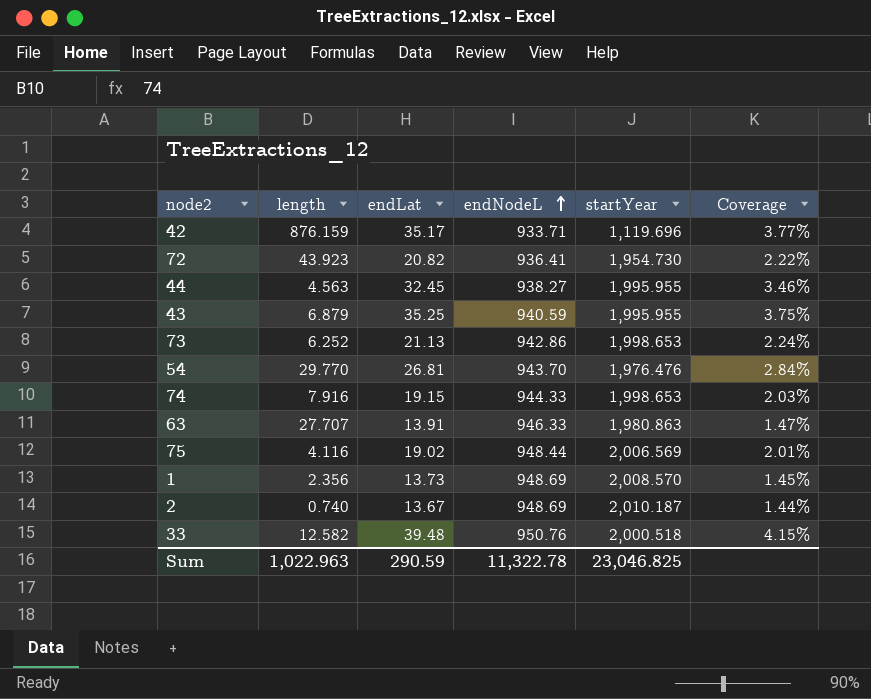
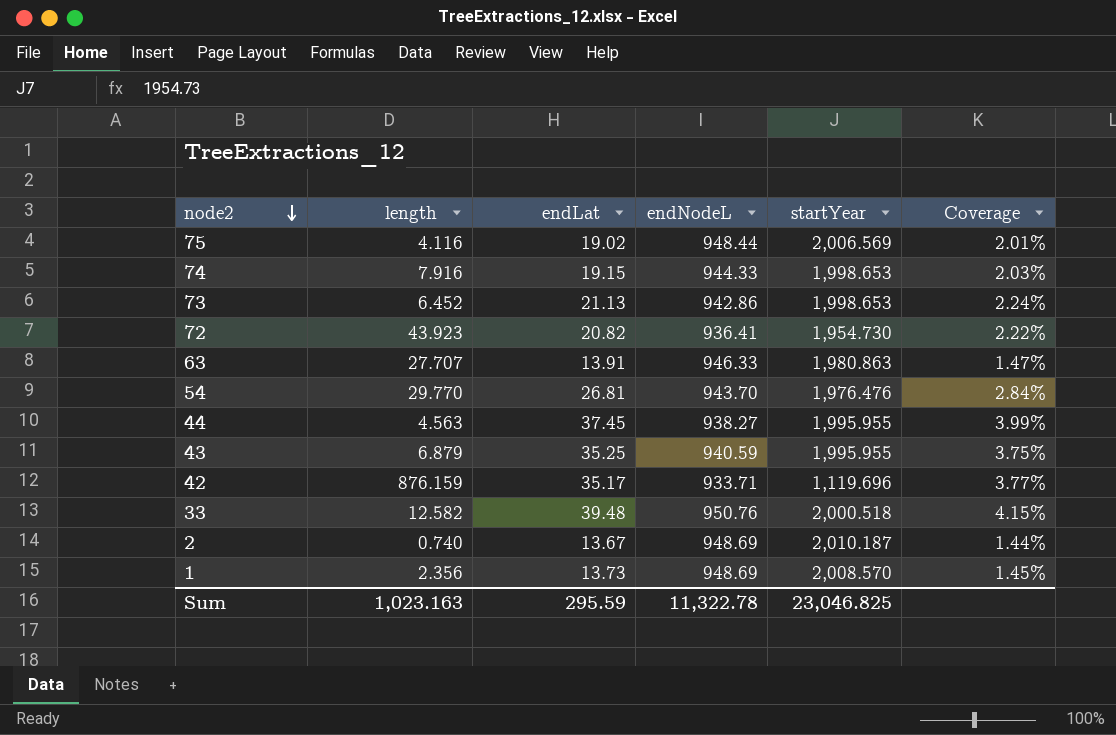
row order: endNodeL ascending -> node2 descending
73 | length: 6.252 -> 6.452
44 | endLat: 32.45 -> 37.45
44 | Coverage: 3.46% -> 3.99%
Sum | length: 1,022.963 -> 1,023.163
Sum | endLat: 290.59 -> 295.59

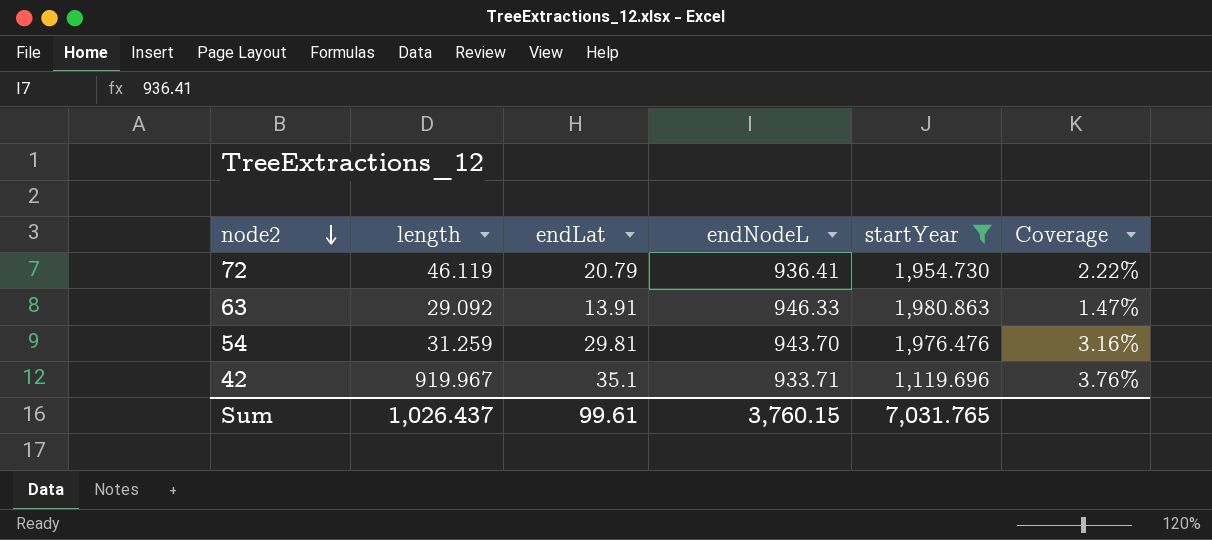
filter: none -> startYear <= 1,980.863
72 | length: 43.923 -> 46.119
72 | endLat: 20.82 -> 20.79
63 | length: 27.707 -> 29.092
54 | length: 29.770 -> 31.259
54 | endLat: 26.81 -> 29.81
54 | Coverage: 2.84% -> 3.16%
42 | length: 876.159 -> 919.967
42 | endLat: 35.17 -> 35.1
42 | Coverage: 3.77% -> 3.76%
Sum | length: 1,023.163 -> 1,026.437
Sum | endLat: 295.59 -> 99.61
Sum | endNodeL: 11,322.78 -> 3,760.15
Sum | startYear: 23,046.825 -> 7,031.765

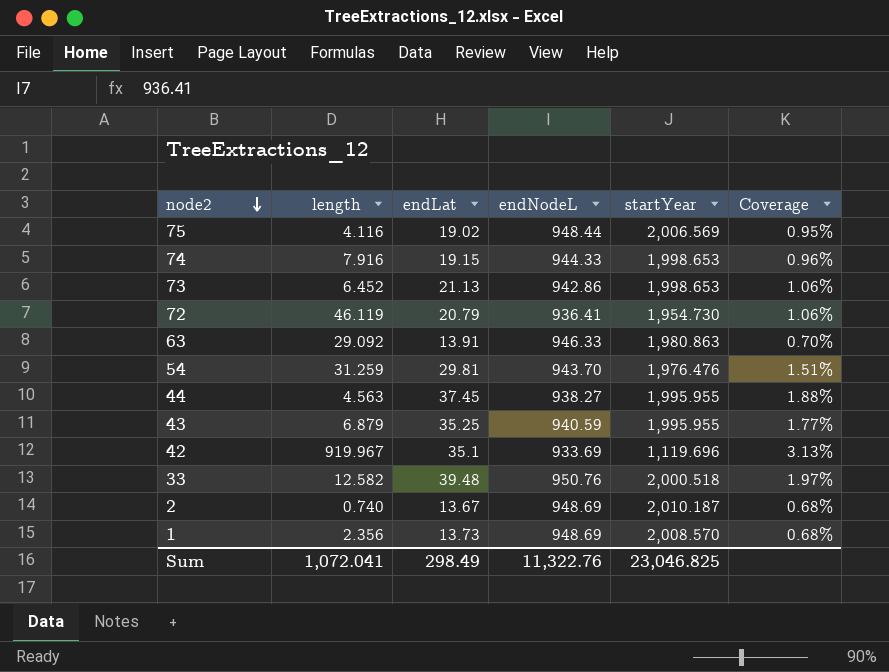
filter: startYear <= 1,980.863 -> none
column Coverage | formula: [endLat] / [endNodeL] -> [endLat] / [startYear]
42 | endNodeL: 933.71 -> 933.69
Sum | length: 1,026.437 -> 1,072.041
Sum | endLat: 99.61 -> 298.49
Sum | endNodeL: 3,760.15 -> 11,322.76
Sum | startYear: 7,031.765 -> 23,046.825

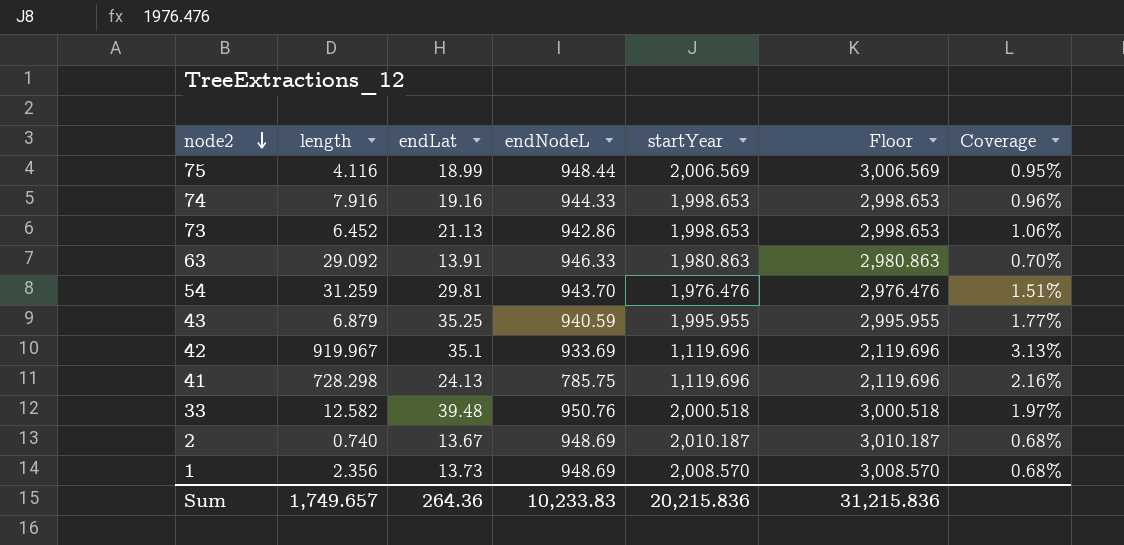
column Floor | formula: none -> [startYear] + 1000
row 72: 46.119 | 20.79 | 936.41 | 1,954.730 | 1.06% -> none
row 44: 4.563 | 37.45 | 938.27 | 1,995.955 | 1.88% -> none
75 | endLat: 19.02 -> 18.99
74 | endLat: 19.15 -> 19.16
row 41: none -> 728.298 | 24.13 | 785.75 | 1,119.696 | 2,119.696 | 2.16%
Sum | length: 1,072.041 -> 1,749.657
Sum | endLat: 298.49 -> 264.36
Sum | endNodeL: 11,322.76 -> 10,233.83
Sum | startYear: 23,046.825 -> 20,215.836

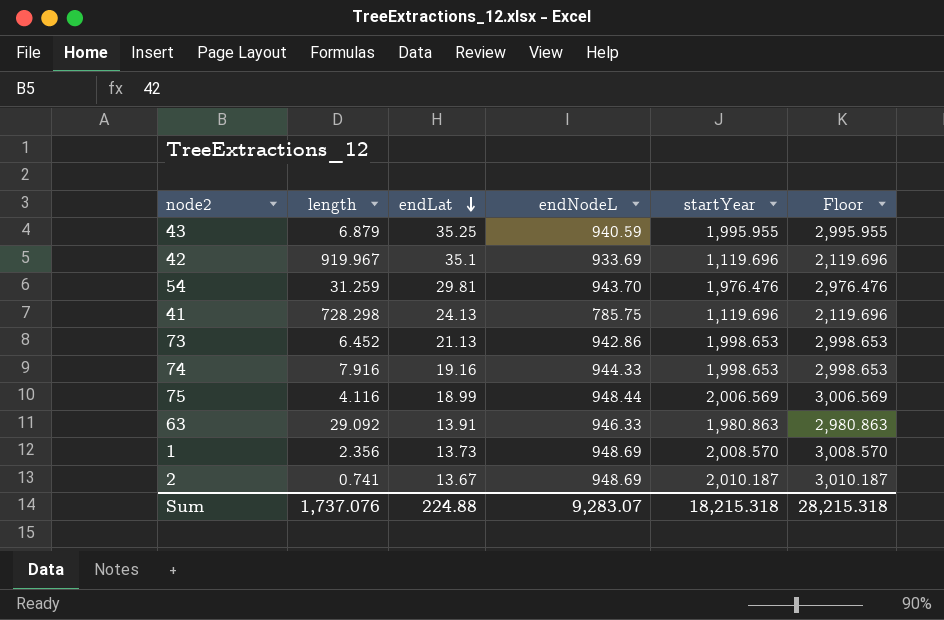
row order: node2 descending -> endLat descending
column Coverage | formula: [endLat] / [startYear] -> none
row 33: 12.582 | 39.48 | 950.76 | 2,000.518 | 3,000.518 | 1.97% -> none
2 | length: 0.740 -> 0.741
Sum | length: 1,749.657 -> 1,737.076
Sum | endLat: 264.36 -> 224.88
Sum | endNodeL: 10,233.83 -> 9,283.07
Sum | startYear: 20,215.836 -> 18,215.318
Sum | Floor: 31,215.836 -> 28,215.318

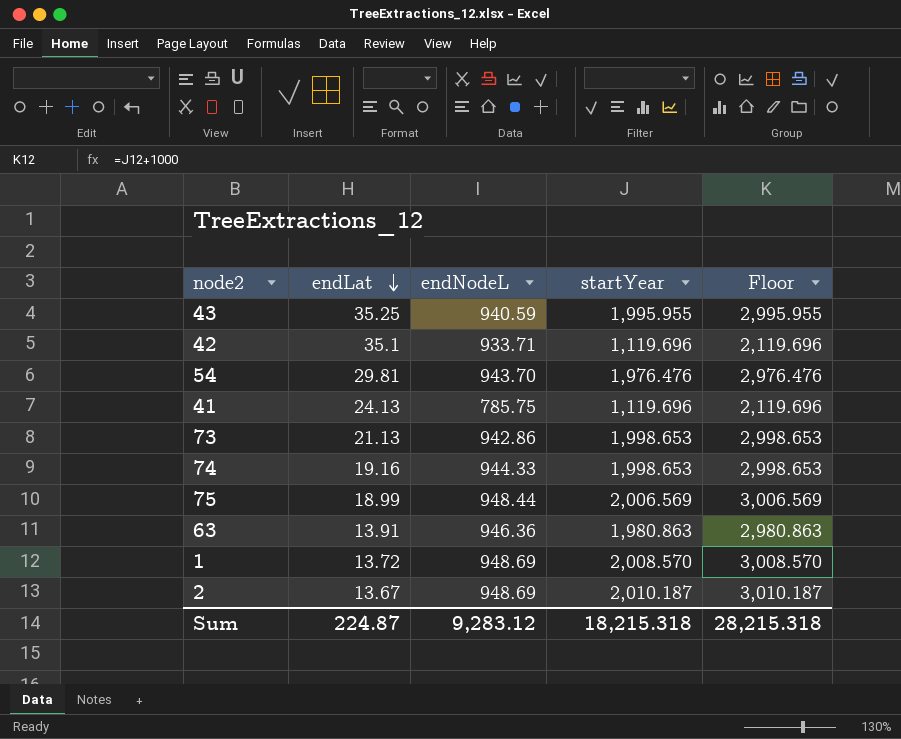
column length | position: 2 -> none
42 | endNodeL: 933.69 -> 933.71
63 | endNodeL: 946.33 -> 946.36
1 | endLat: 13.73 -> 13.72
Sum | endLat: 224.88 -> 224.87
Sum | endNodeL: 9,283.07 -> 9,283.12

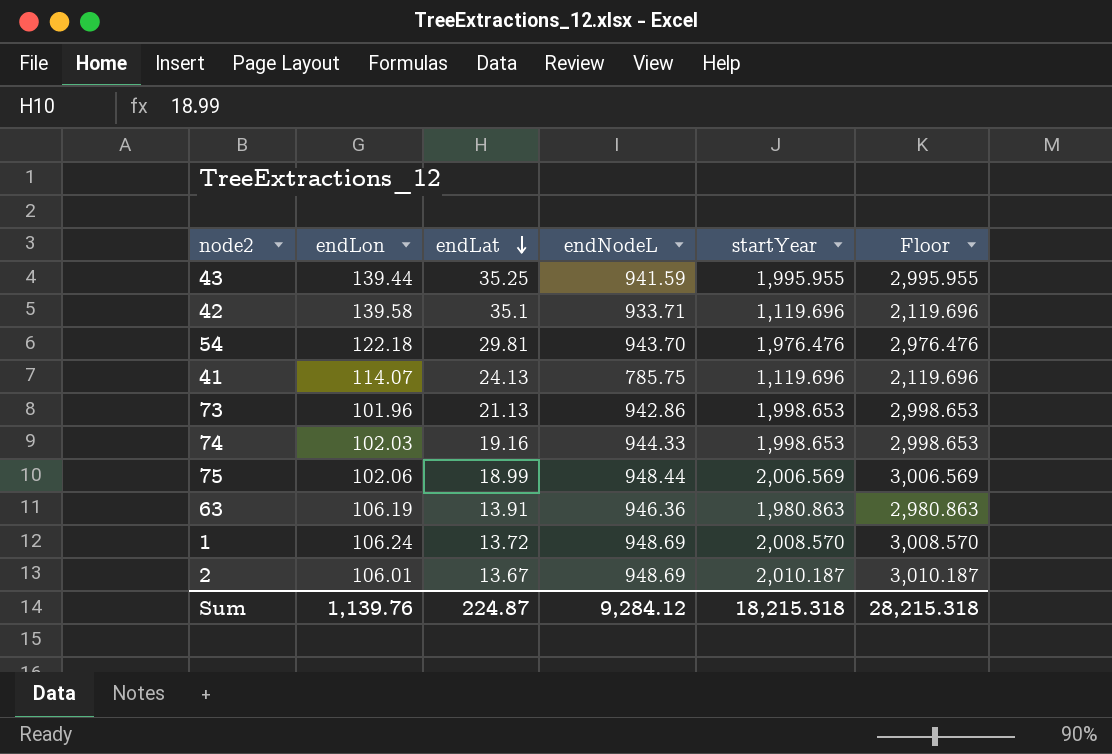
column endLon | position: none -> 2
43 | endNodeL: 940.59 -> 941.59
Sum | endNodeL: 9,283.12 -> 9,284.12

